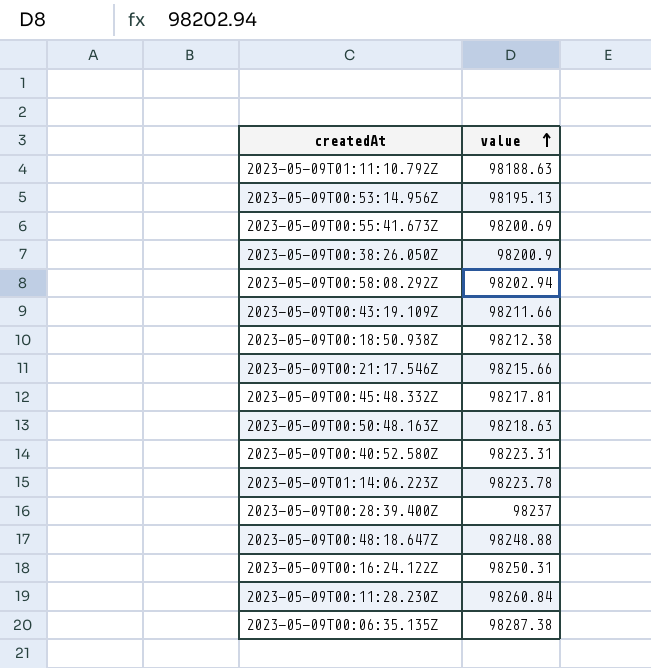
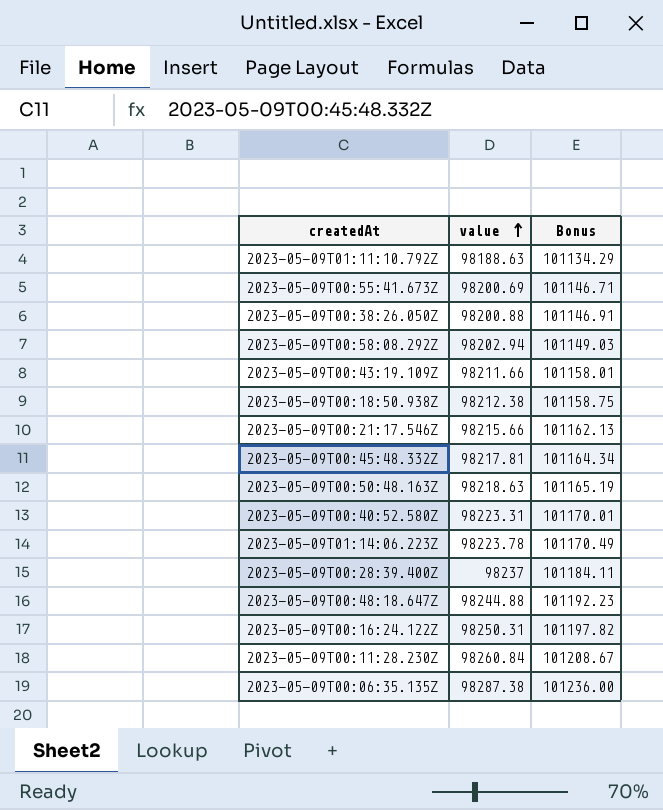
column Bonus | formula: none -> [value] * 1.03
row 2023-05-09T00:53:14.956Z: 98195.13 -> none
2023-05-09T00:38:26.050Z | value: 98200.9 -> 98200.88
2023-05-09T00:48:18.647Z | value: 98248.88 -> 98244.88

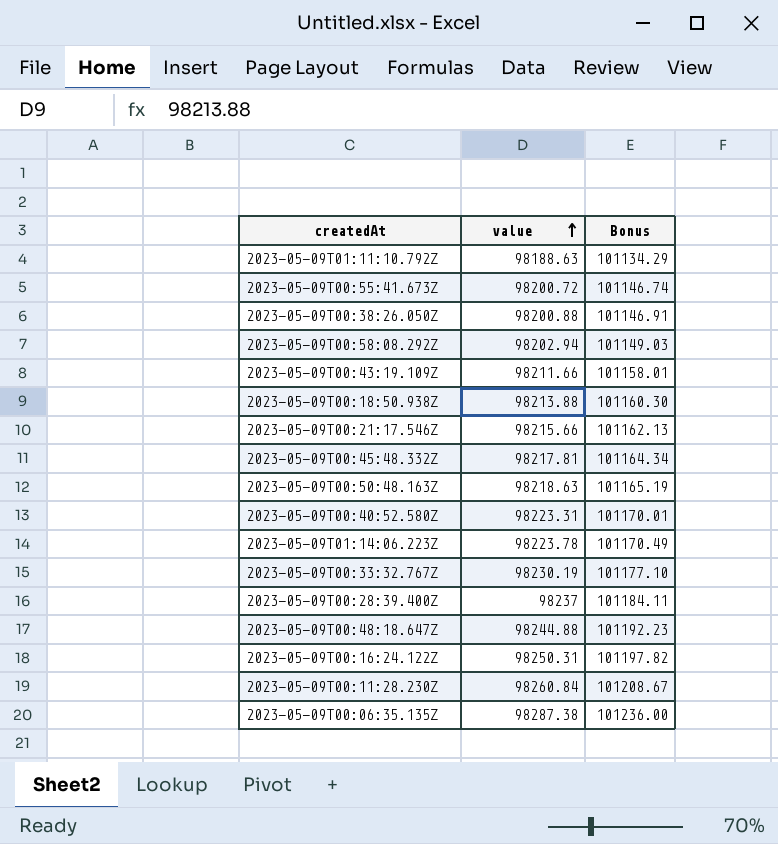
2023-05-09T00:55:41.673Z | value: 98200.69 -> 98200.72
2023-05-09T00:55:41.673Z | Bonus: 101146.71 -> 101146.74
2023-05-09T00:18:50.938Z | value: 98212.38 -> 98213.88
2023-05-09T00:18:50.938Z | Bonus: 101158.75 -> 101160.30
row 2023-05-09T00:33:32.767Z: none -> 98230.19 | 101177.10

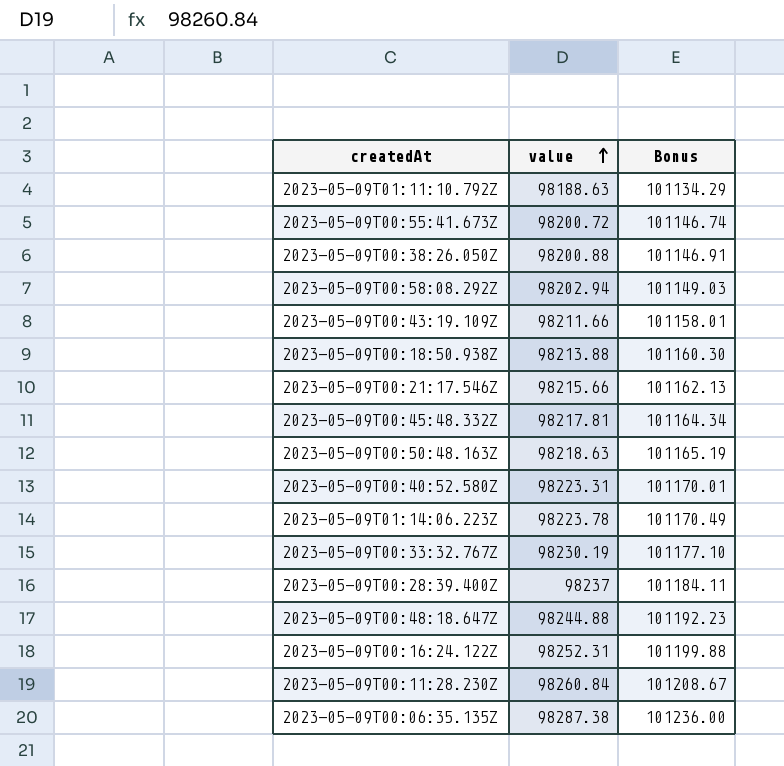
2023-05-09T00:16:24.122Z | value: 98250.31 -> 98252.31
2023-05-09T00:16:24.122Z | Bonus: 101197.82 -> 101199.88

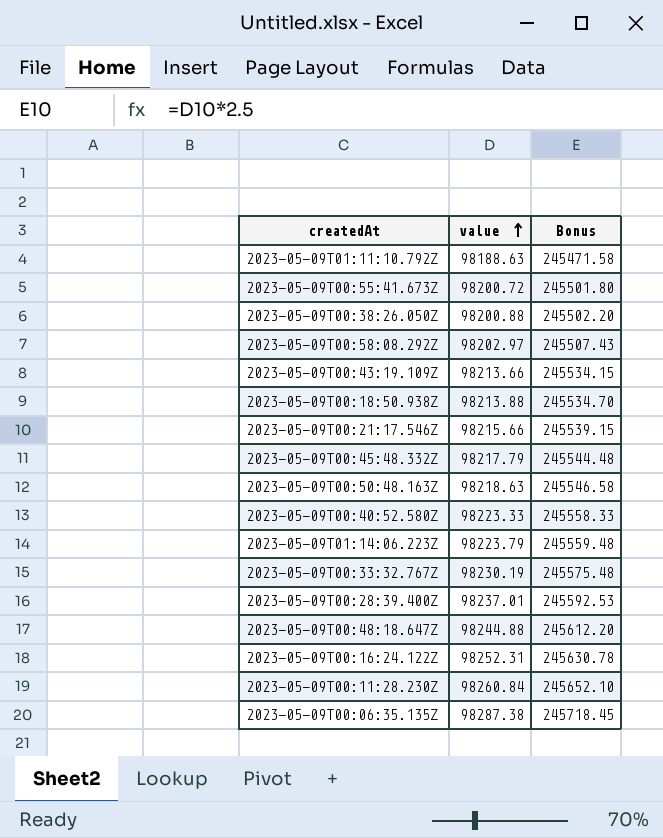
column Bonus | formula: [value] * 1.03 -> [value] * 2.5
2023-05-09T00:58:08.292Z | value: 98202.94 -> 98202.97
2023-05-09T00:43:19.109Z | value: 98211.66 -> 98213.66
2023-05-09T00:45:48.332Z | value: 98217.81 -> 98217.79
2023-05-09T00:40:52.580Z | value: 98223.31 -> 98223.33
2023-05-09T01:14:06.223Z | value: 98223.78 -> 98223.79
2023-05-09T00:28:39.400Z | value: 98237 -> 98237.01

